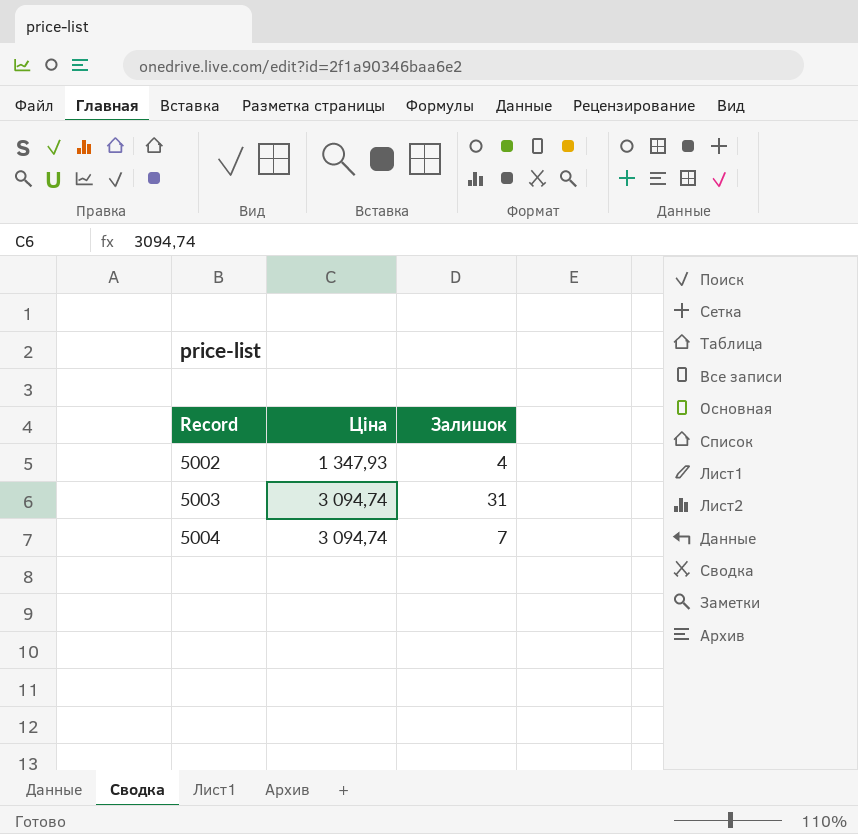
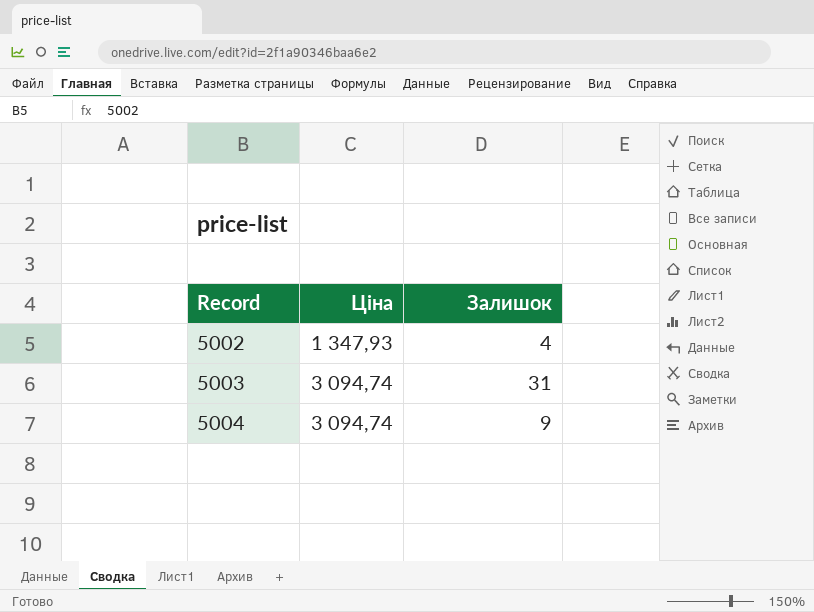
5004 | Залишок: 7 -> 9

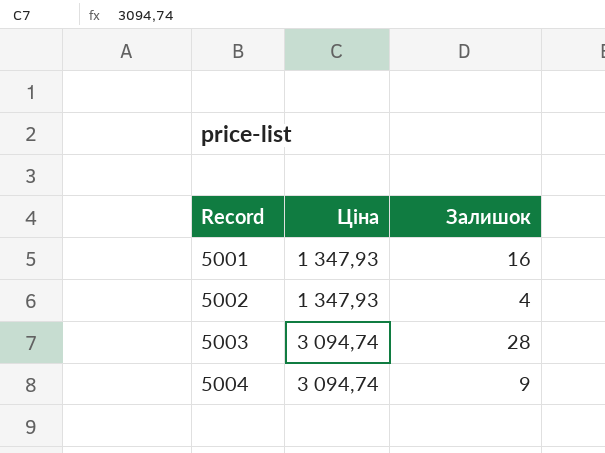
row 5001: none -> 1 347,93 | 16
5003 | Залишок: 31 -> 28

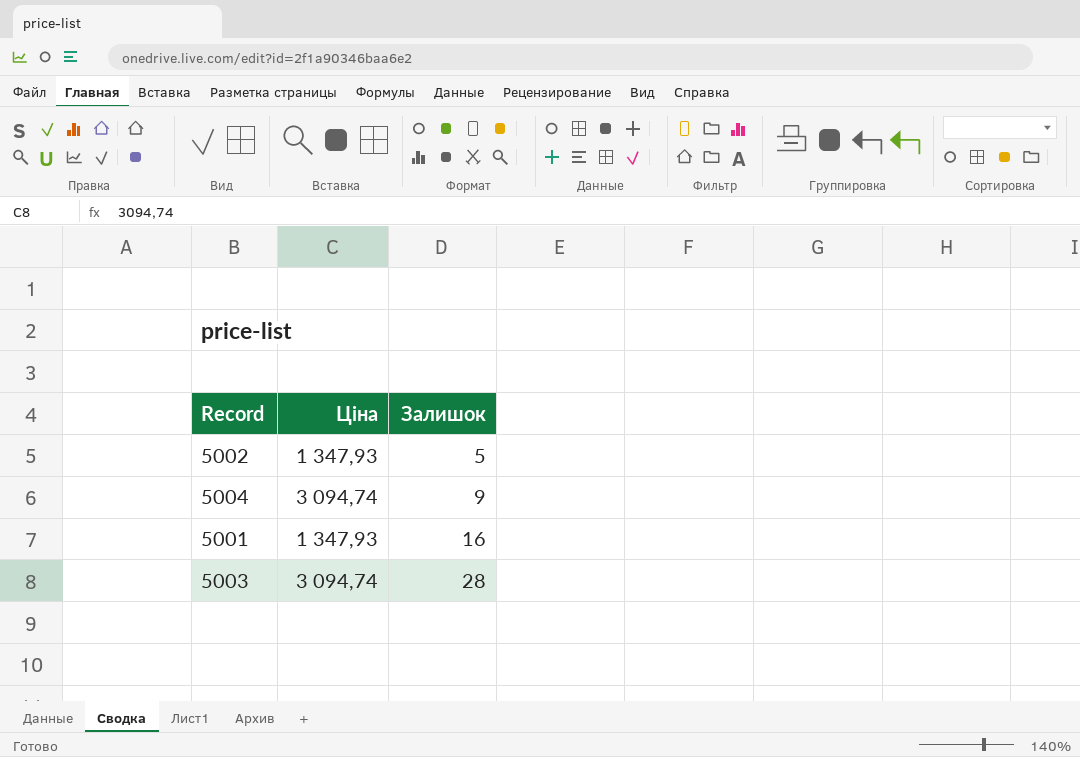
row order: Record ascending -> Залишок ascending
5002 | Залишок: 4 -> 5

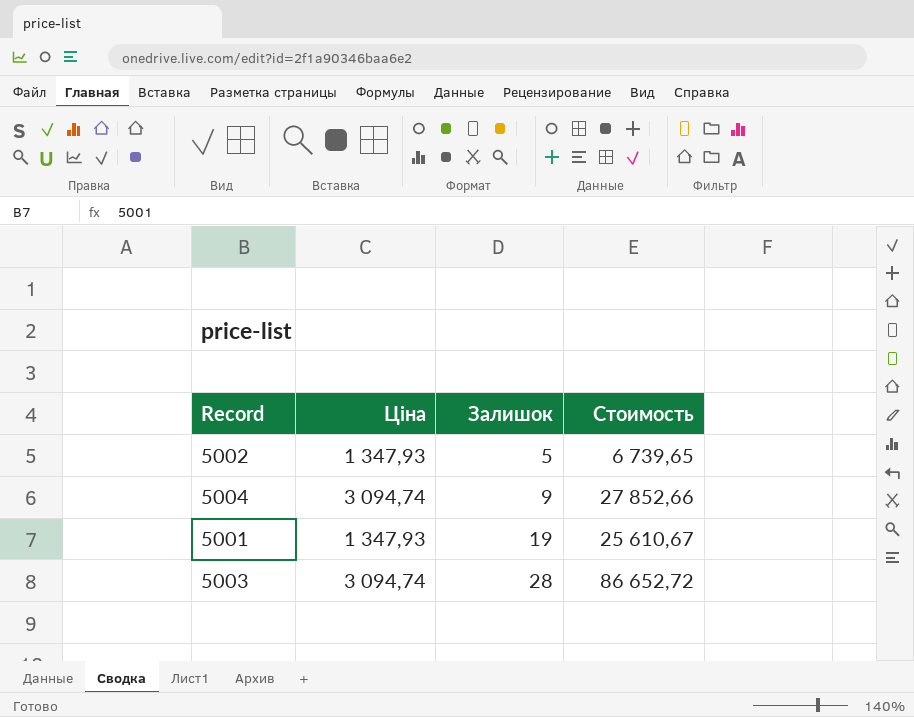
column Стоимость | formula: none -> [Ціна] * [Залишок]
5001 | Залишок: 16 -> 19

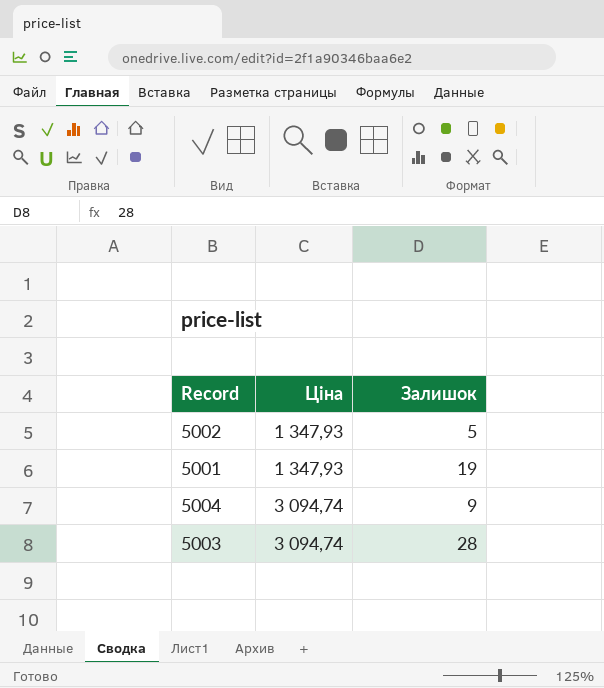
row order: Залишок ascending -> Ціна ascending
column Стоимость | formula: [Ціна] * [Залишок] -> none

